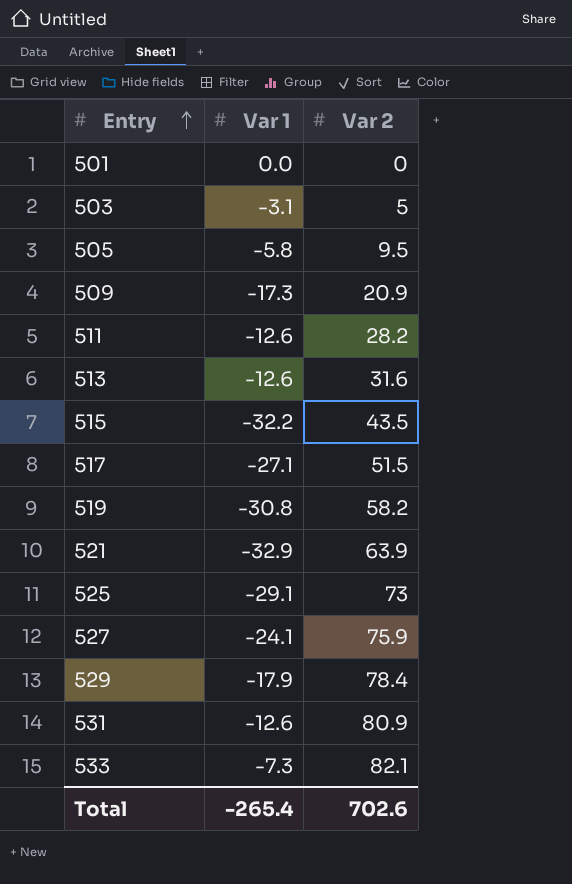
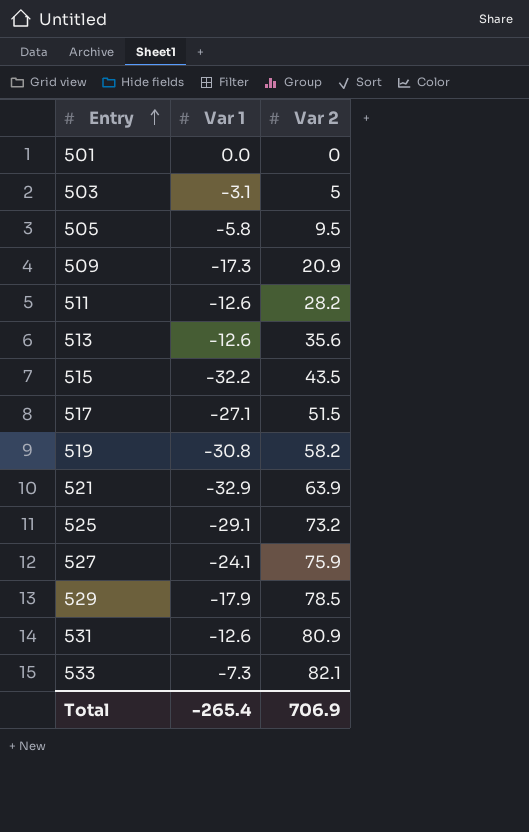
513 | Var 2: 31.6 -> 35.6
525 | Var 2: 73 -> 73.2
529 | Var 2: 78.4 -> 78.5
Total | Var 2: 702.6 -> 706.9

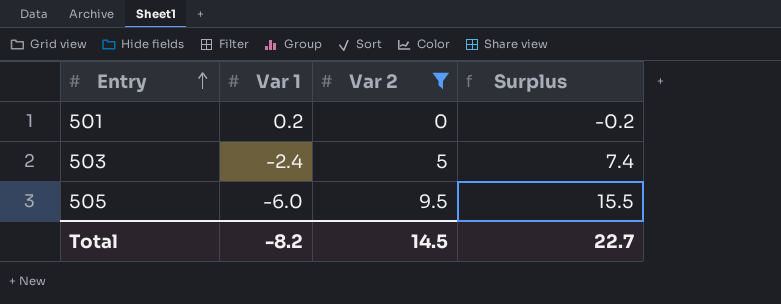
filter: none -> Var 2 <= 9.5
column Surplus | formula: none -> [Var 2] - [Var 1]
501 | Var 1: 0.0 -> 0.2
503 | Var 1: -3.1 -> -2.4
505 | Var 1: -5.8 -> -6.0
Total | Var 1: -265.4 -> -8.2
Total | Var 2: 706.9 -> 14.5

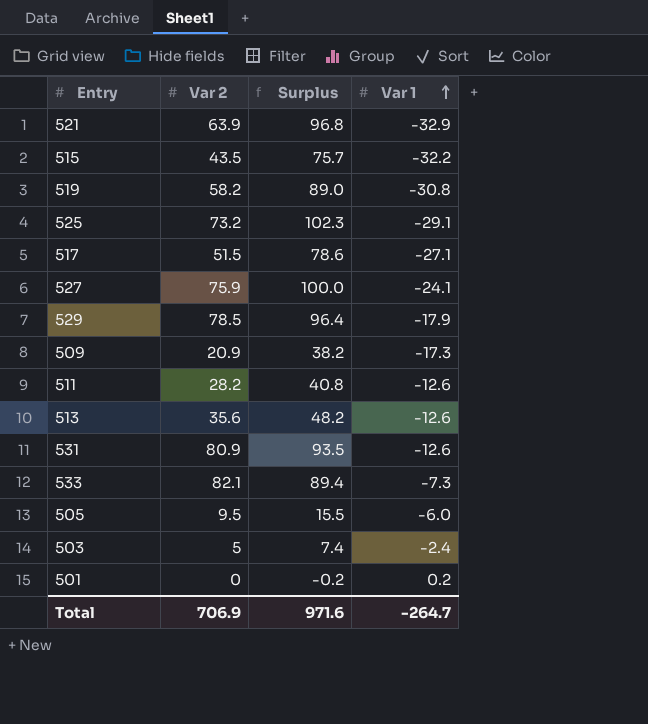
filter: Var 2 <= 9.5 -> none
row order: Entry ascending -> Var 1 ascending
column Var 1 | position: 2 -> 4
Total | Var 2: 14.5 -> 706.9
Total | Surplus: 22.7 -> 971.6
Total | Var 1: -8.2 -> -264.7

